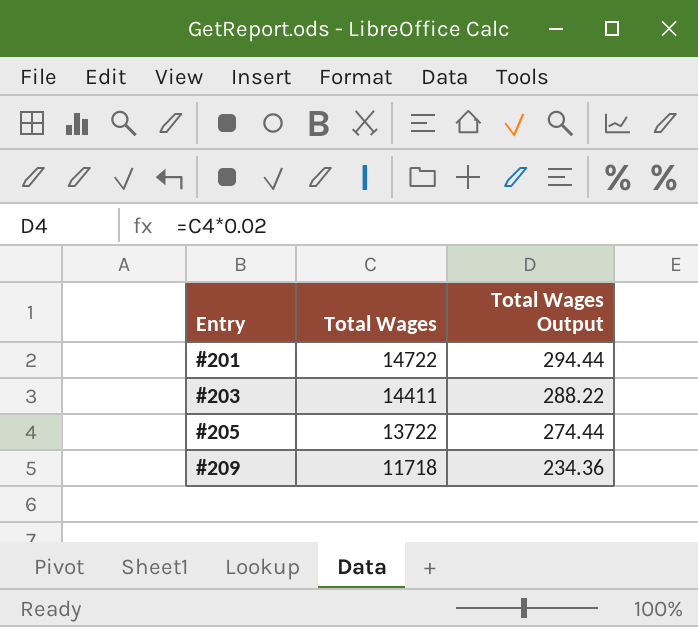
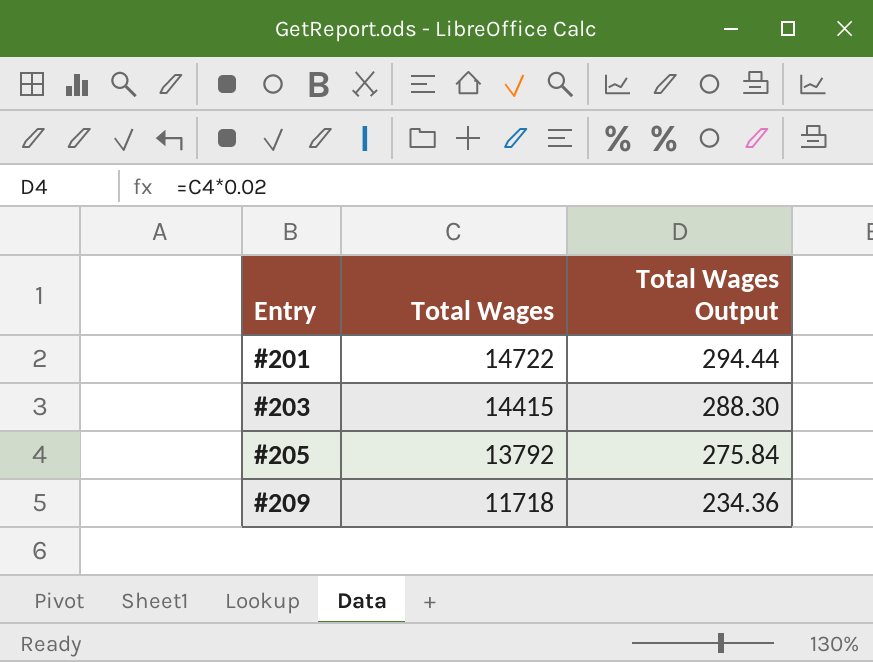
#203 | Total Wages: 14411 -> 14415
#203 | Total Wages Output: 288.22 -> 288.30
#205 | Total Wages: 13722 -> 13792
#205 | Total Wages Output: 274.44 -> 275.84

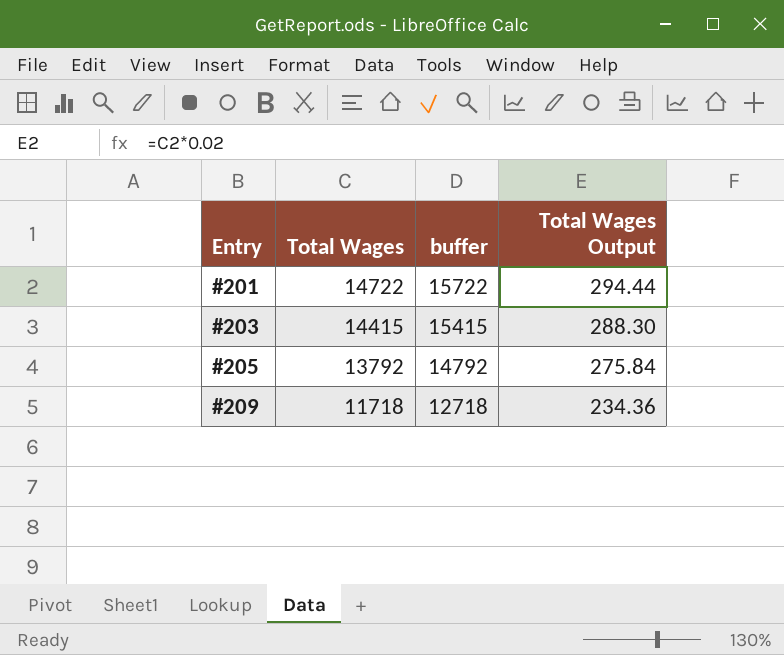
column buffer | formula: none -> [Total Wages] + 1000

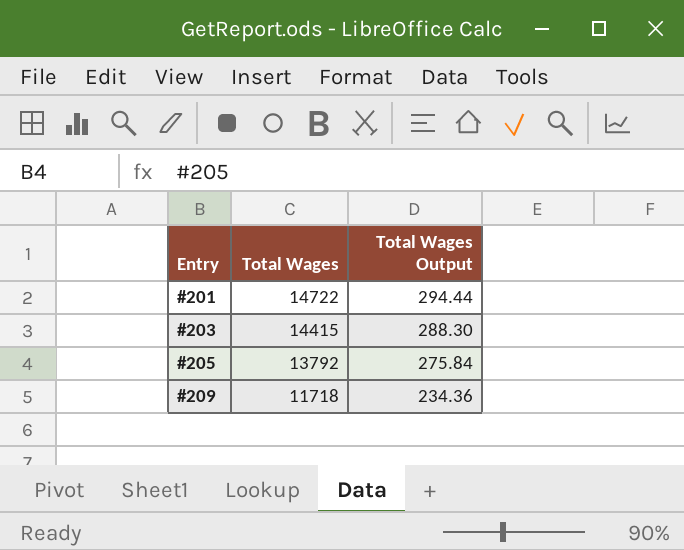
column buffer | formula: [Total Wages] + 1000 -> none

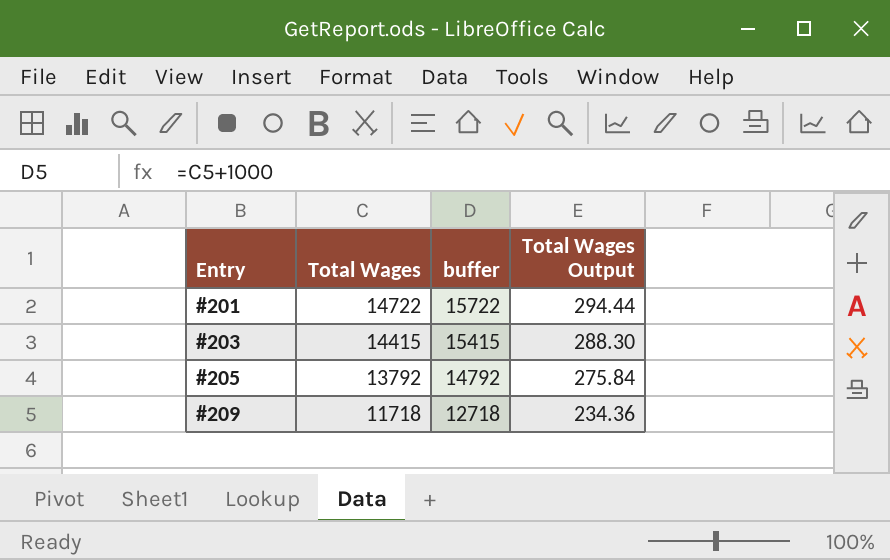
column buffer | formula: none -> [Total Wages] + 1000

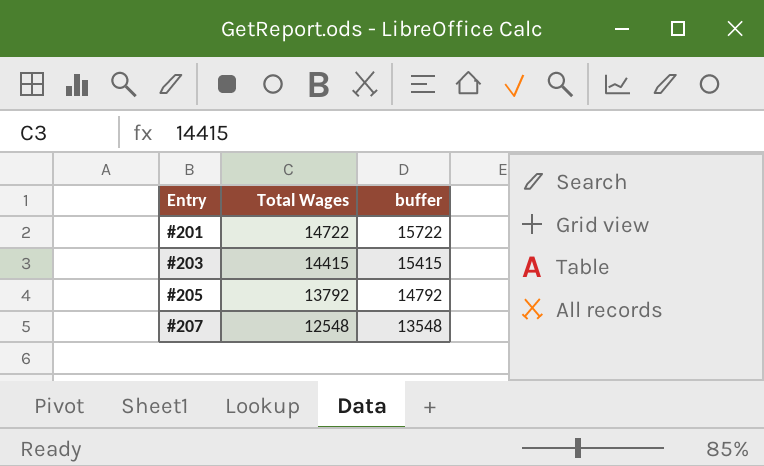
column Total Wages Output | formula: [Total Wages] * 0.02 -> none
row #209: 11718 | 12718 | 234.36 -> none
row #207: none -> 12548 | 13548

